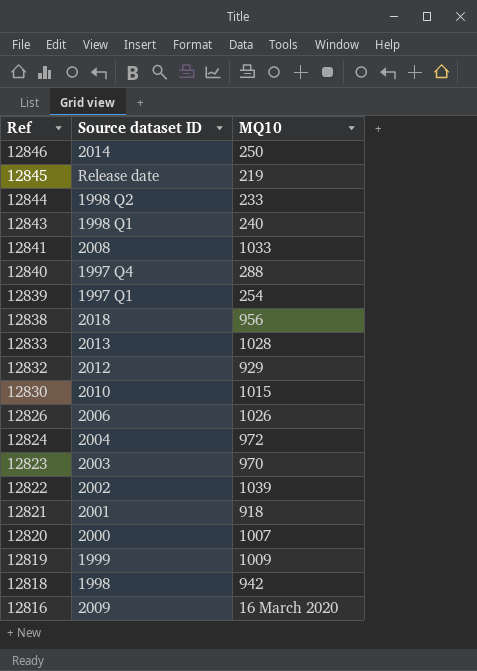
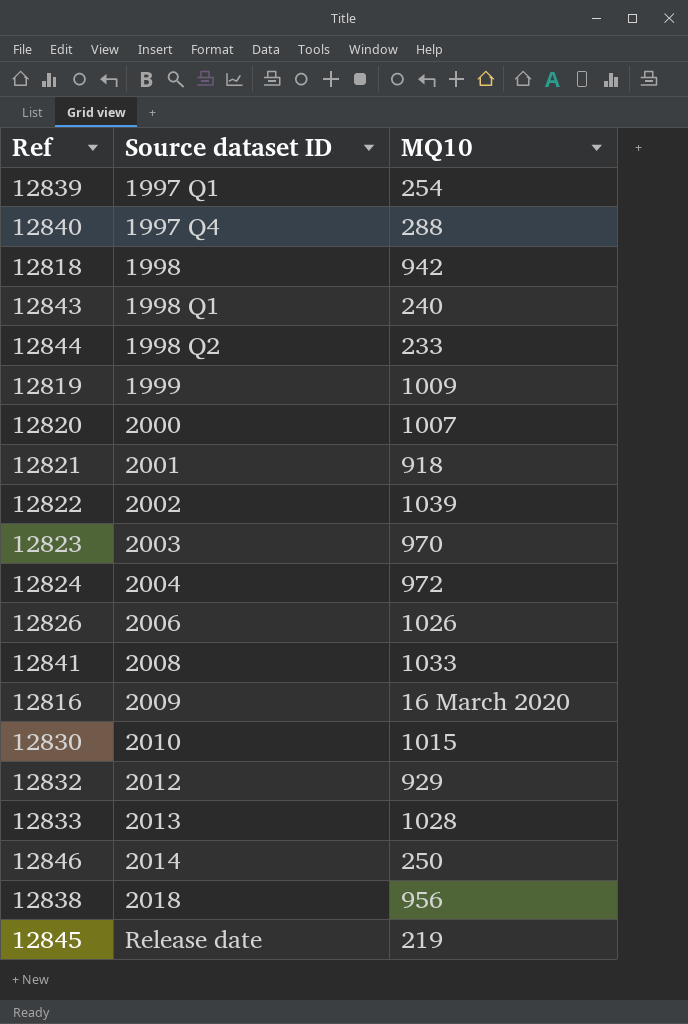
row order: Ref descending -> Source dataset ID ascending

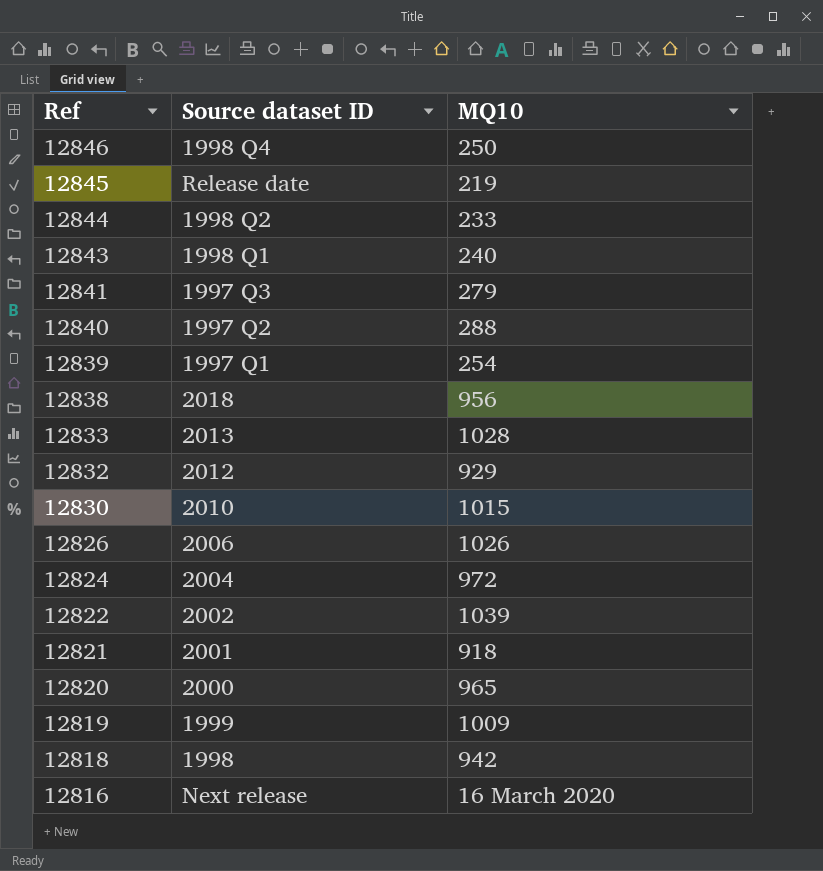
row order: Source dataset ID ascending -> Ref descending
row 12823: 2003 | 970 -> none
12846 | Source dataset ID: 2014 -> 1998 Q4
12841 | Source dataset ID: 2008 -> 1997 Q3
12841 | MQ10: 1033 -> 279
12840 | Source dataset ID: 1997 Q4 -> 1997 Q2
12820 | MQ10: 1007 -> 965
12816 | Source dataset ID: 2009 -> Next release

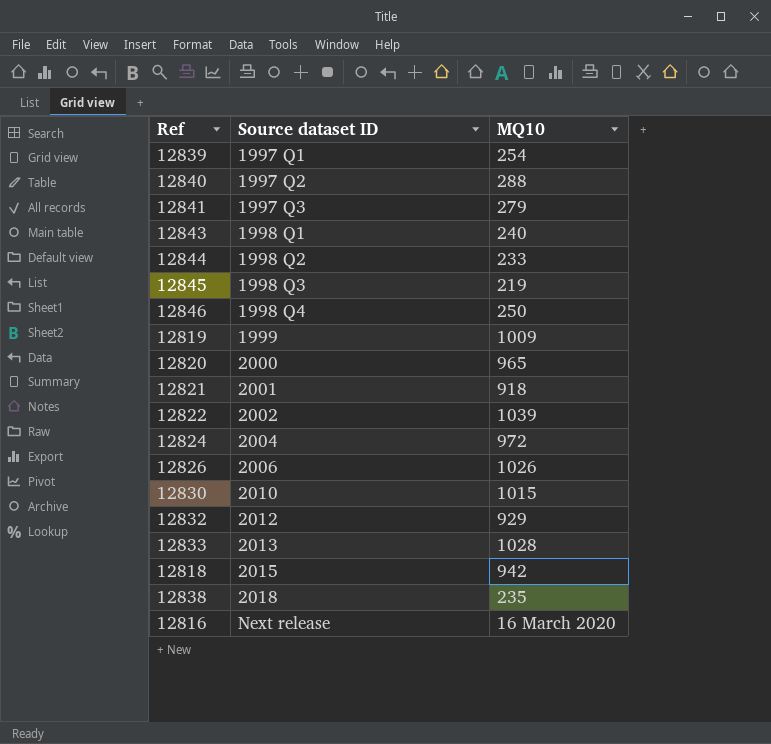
row order: Ref descending -> Source dataset ID ascending
12845 | Source dataset ID: Release date -> 1998 Q3
12818 | Source dataset ID: 1998 -> 2015
12838 | MQ10: 956 -> 235

